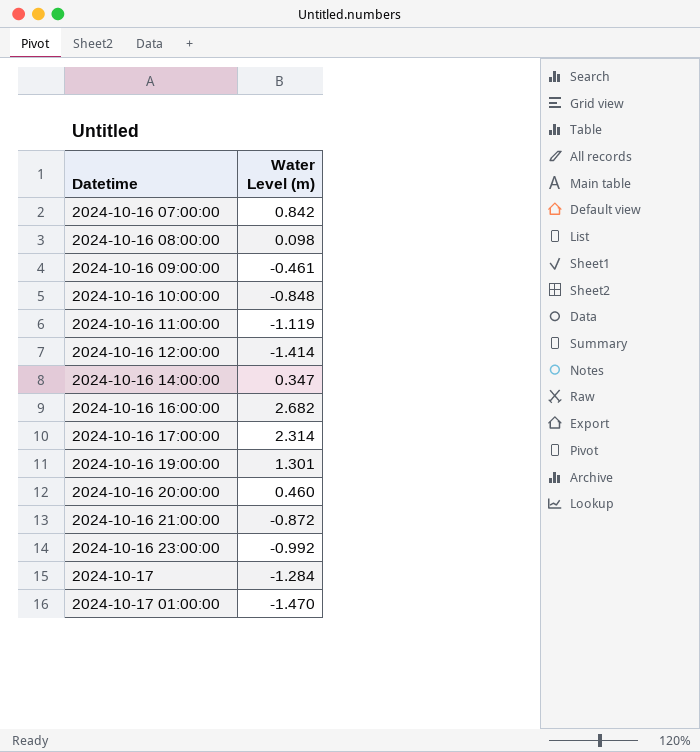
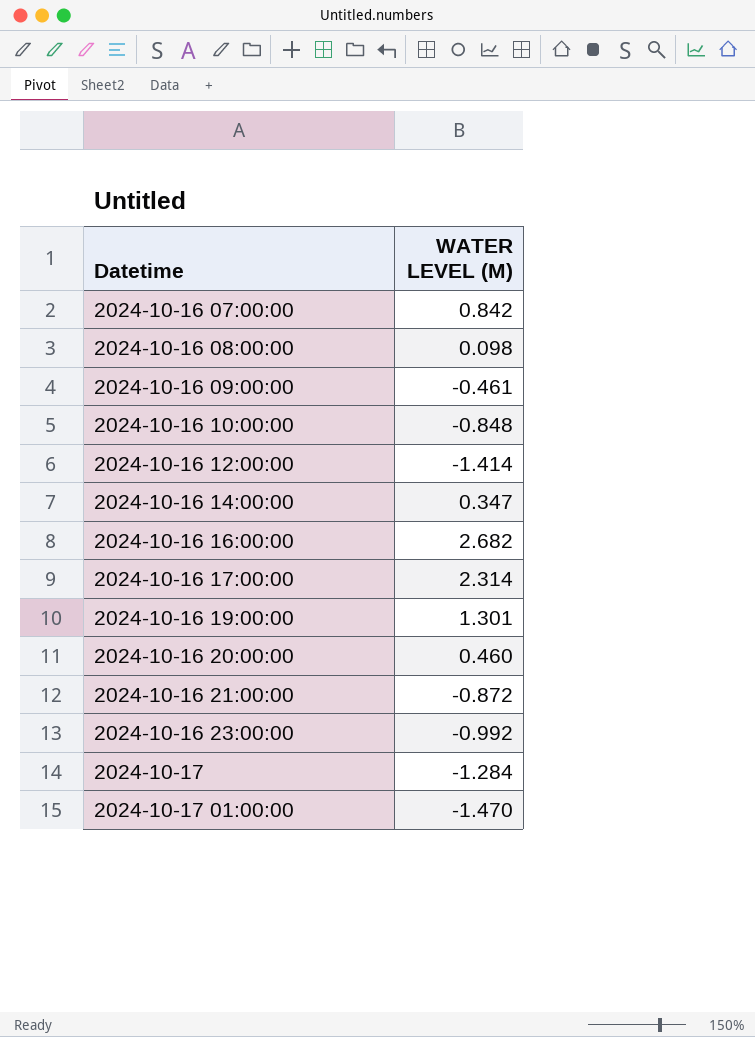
column name: Water Level (m) -> WATER LEVEL (M)
row 2024-10-16 11:00:00: -1.119 -> none

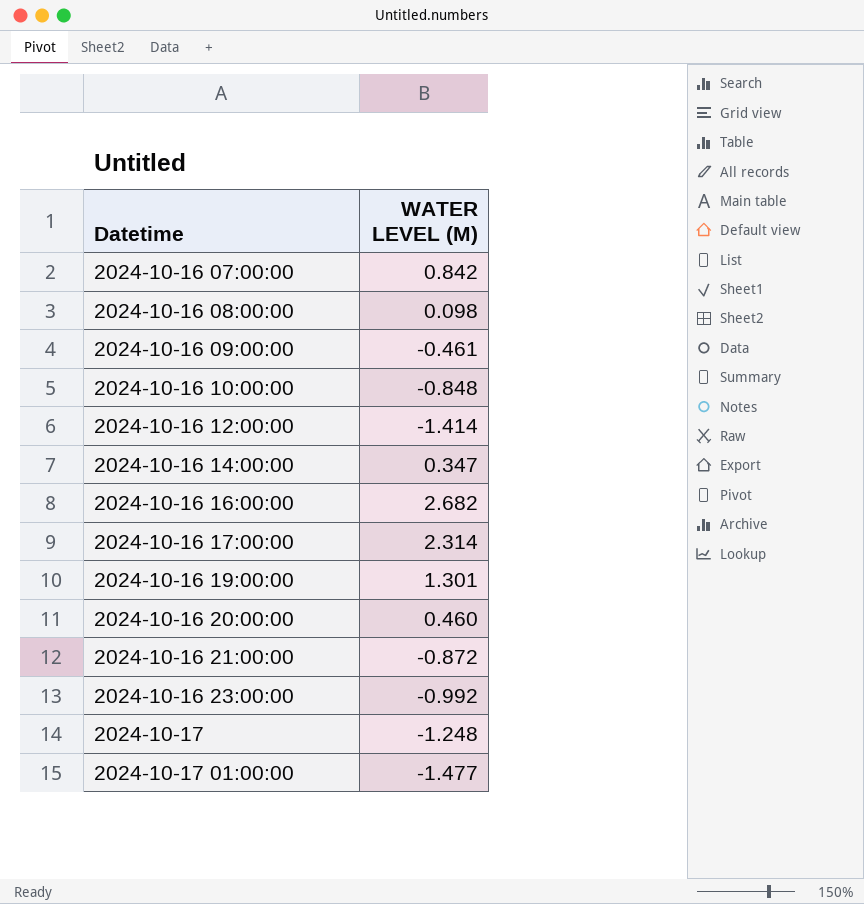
2024-10-17 | WATER LEVEL (M): -1.284 -> -1.248
2024-10-17 01:00:00 | WATER LEVEL (M): -1.470 -> -1.477

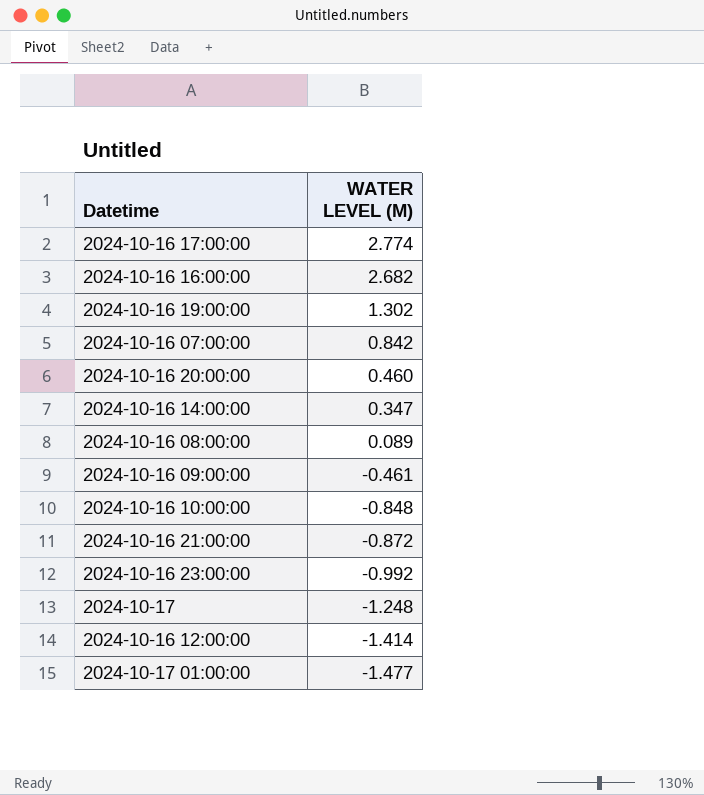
row order: Datetime ascending -> WATER LEVEL (M) descending
2024-10-16 17:00:00 | WATER LEVEL (M): 2.314 -> 2.774
2024-10-16 19:00:00 | WATER LEVEL (M): 1.301 -> 1.302
2024-10-16 08:00:00 | WATER LEVEL (M): 0.098 -> 0.089

